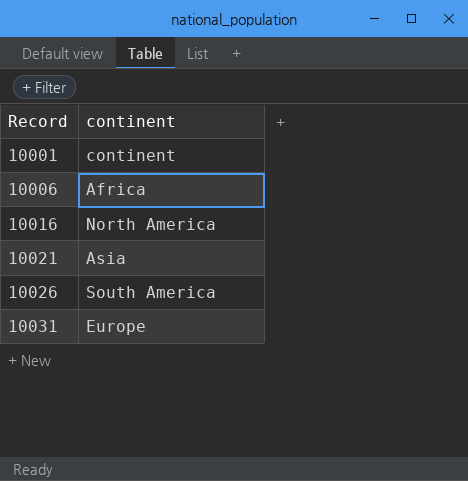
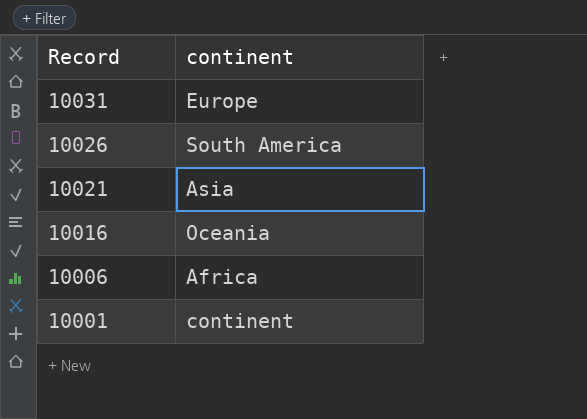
row order: Record ascending -> Record descending
10016 | continent: North America -> Oceania

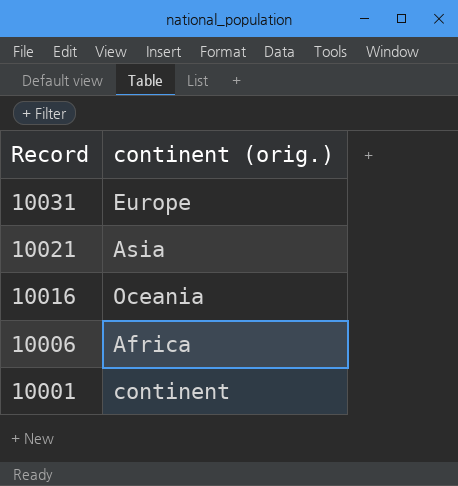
column name: continent -> continent (orig.)
row 10026: South America -> none

